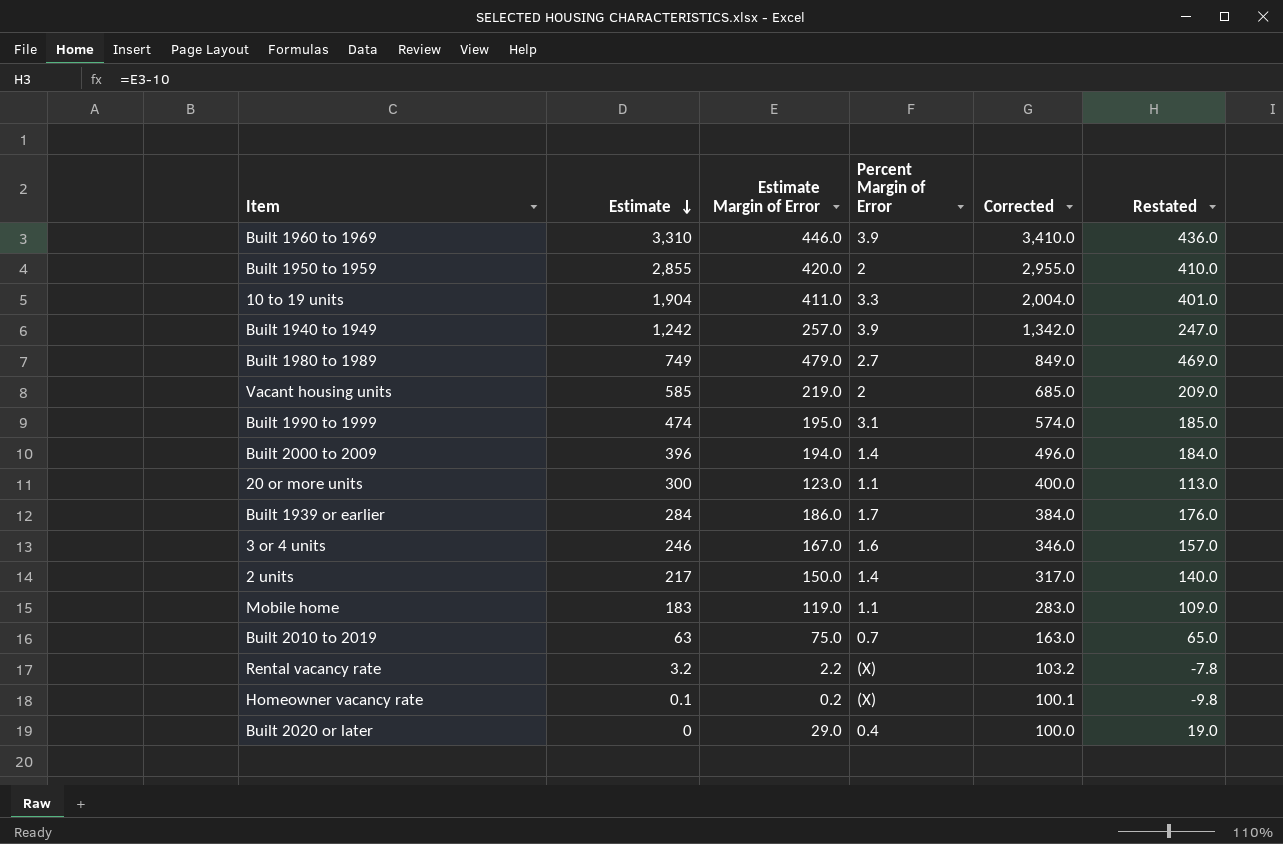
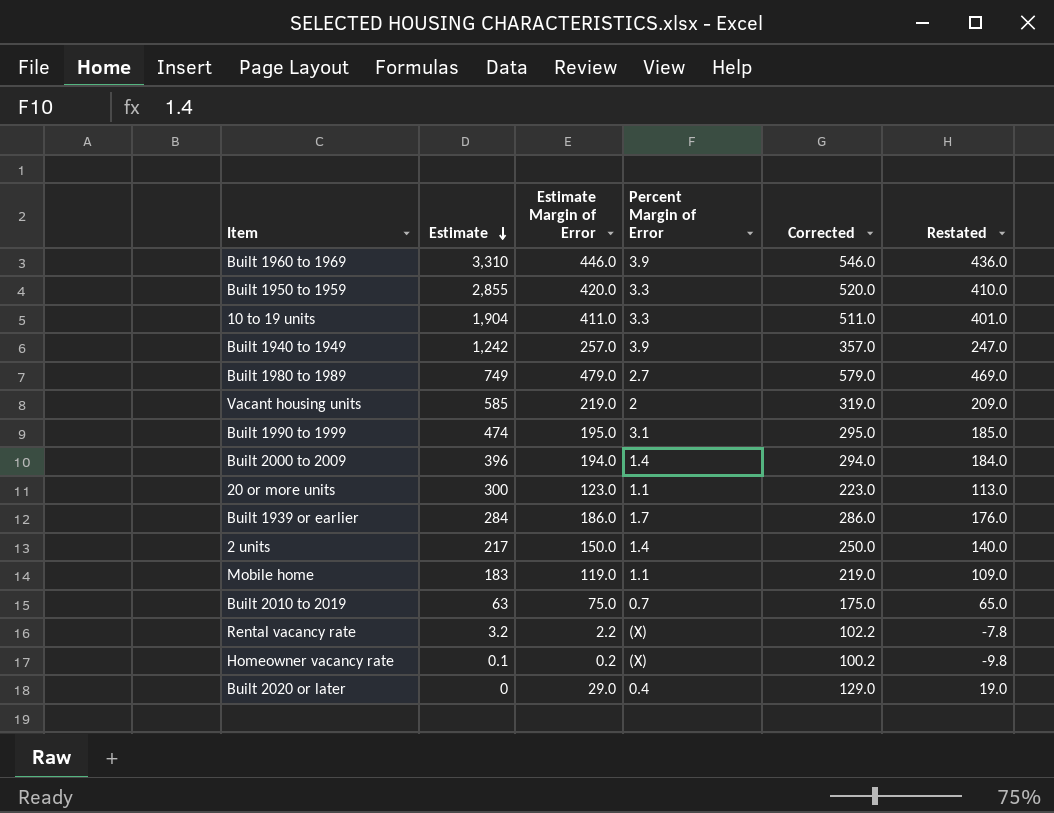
column Corrected | formula: [Estimate] + 100 -> [Estimate Margin of Error] + 100
row 3 or 4 units: 246 | 167.0 | 1.6 | 346.0 | 157.0 -> none
Built 1950 to 1959 | Percent Margin of Error: 2 -> 3.3

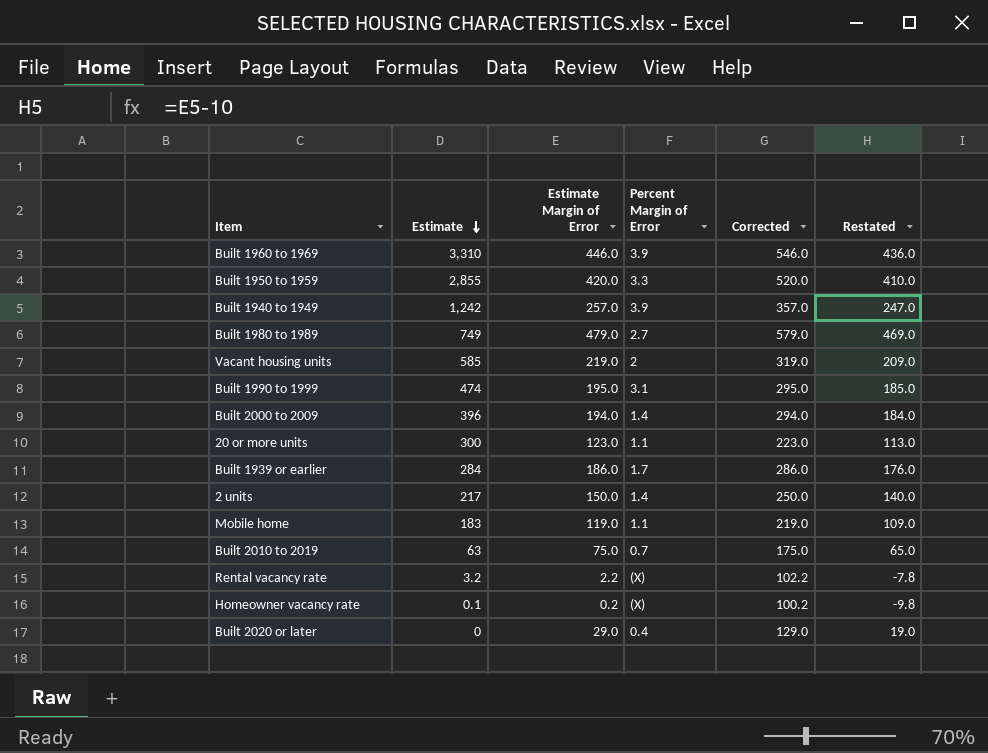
row 10 to 19 units: 1,904 | 411.0 | 3.3 | 511.0 | 401.0 -> none

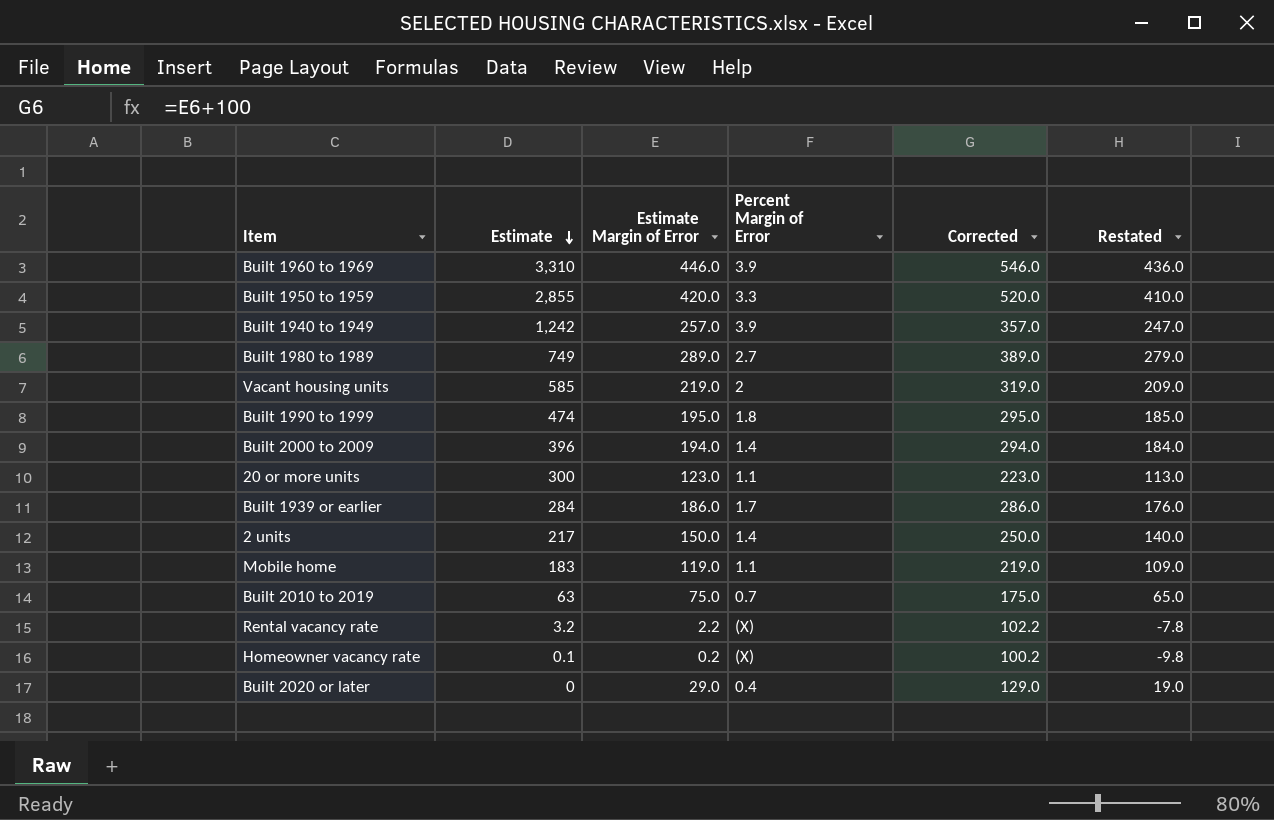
Built 1980 to 1989 | Estimate Margin of Error: 479.0 -> 289.0
Built 1980 to 1989 | Corrected: 579.0 -> 389.0
Built 1980 to 1989 | Restated: 469.0 -> 279.0
Built 1990 to 1999 | Percent Margin of Error: 3.1 -> 1.8

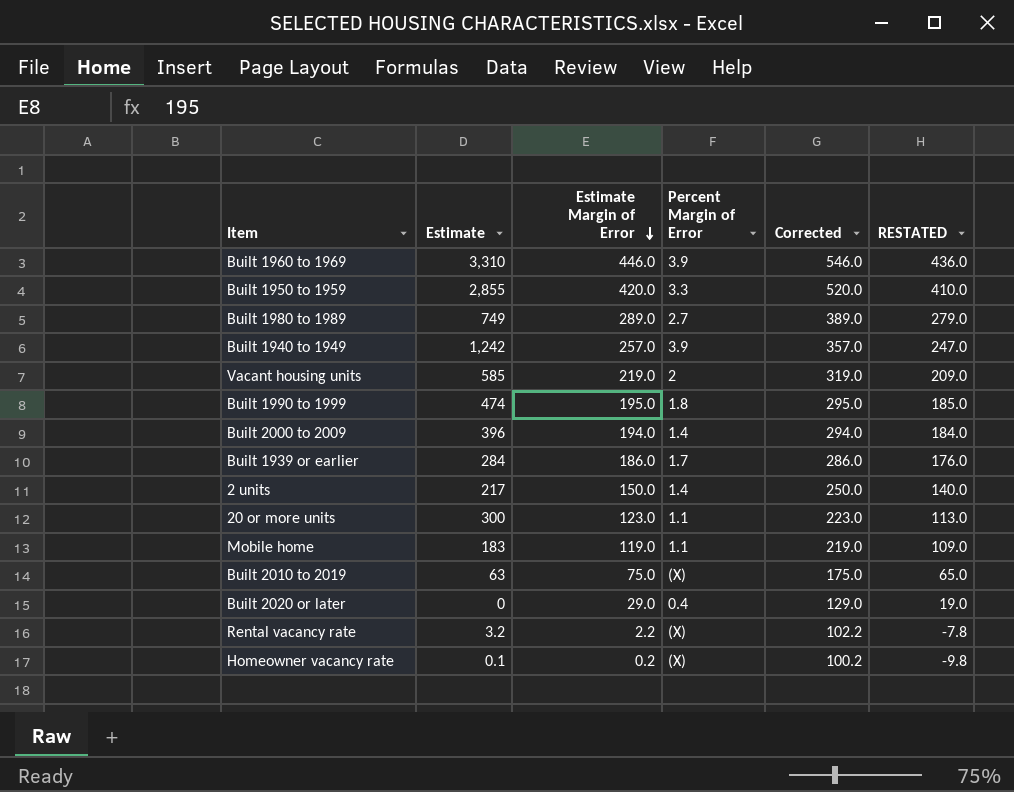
row order: Estimate descending -> Estimate Margin of Error descending
column name: Restated -> RESTATED
Built 2010 to 2019 | Percent Margin of Error: 0.7 -> (X)

